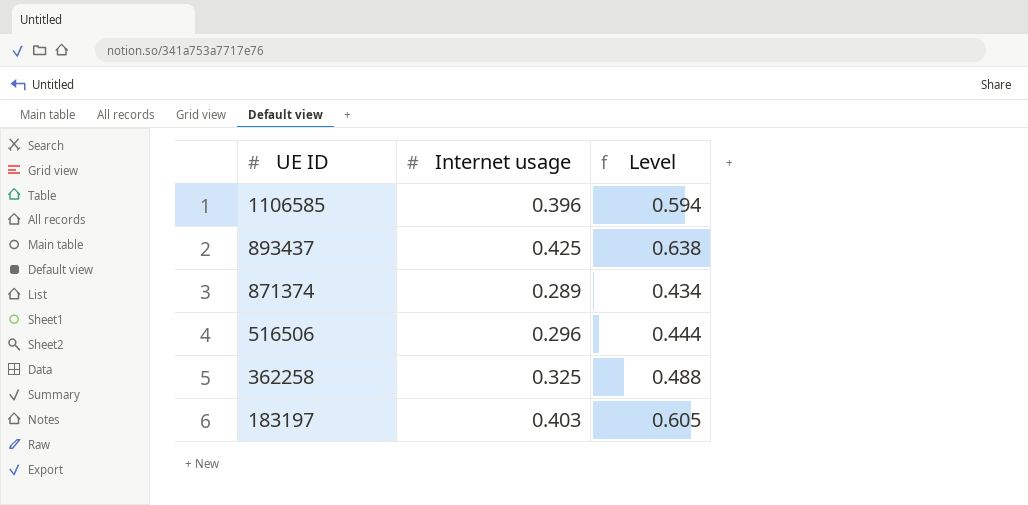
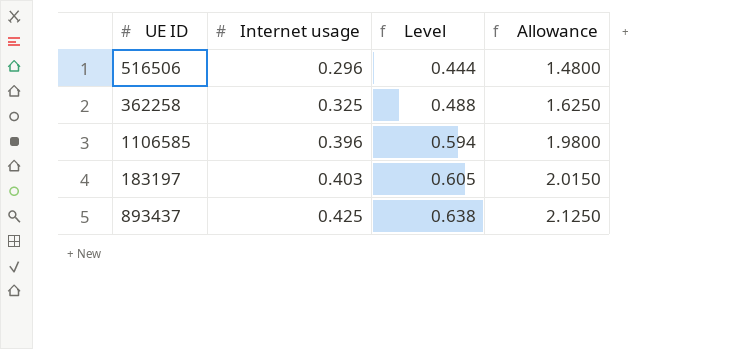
row order: UE ID descending -> Internet usage ascending
column Allowance | formula: none -> [Internet usage] * 5
row 871374: 0.289 | 0.434 -> none

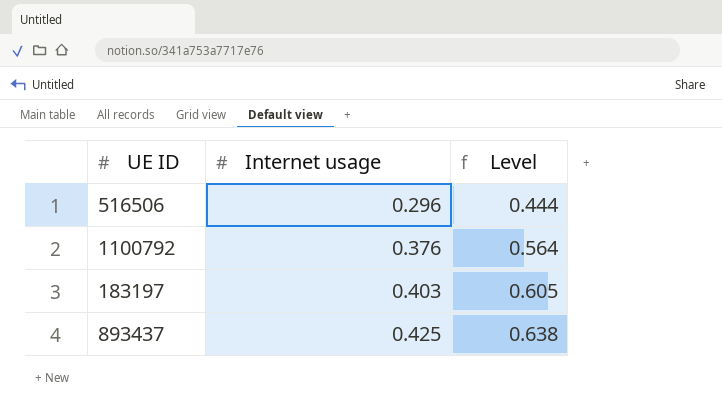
column Allowance | formula: [Internet usage] * 5 -> none
row 362258: 0.325 | 0.488 | 1.6250 -> none
row 1106585: 0.396 | 0.594 | 1.9800 -> none
row 1100792: none -> 0.376 | 0.564

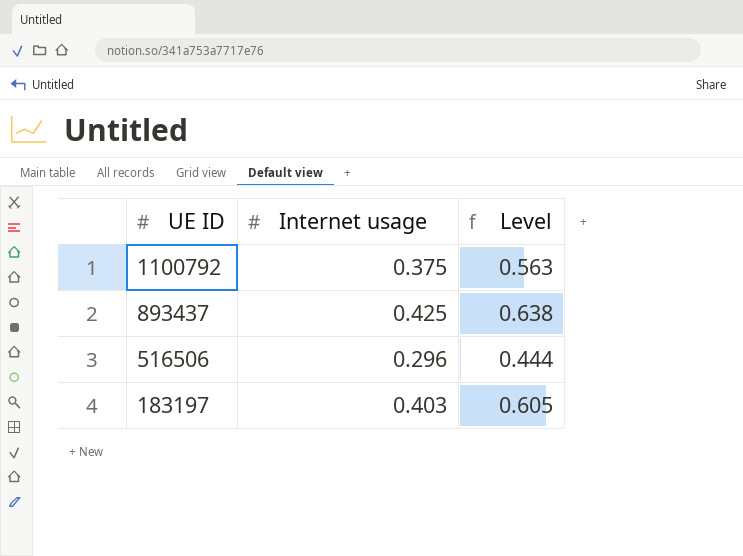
row order: Internet usage ascending -> UE ID descending
1100792 | Internet usage: 0.376 -> 0.375
1100792 | Level: 0.564 -> 0.563

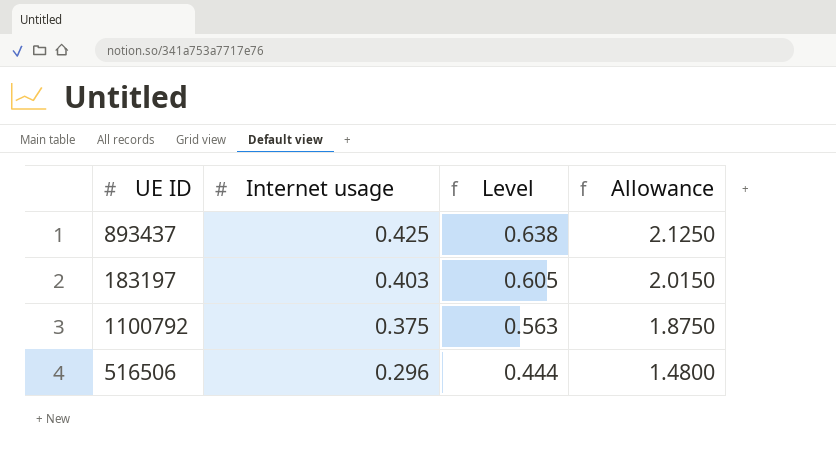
row order: UE ID descending -> Internet usage descending
column Allowance | formula: none -> [Internet usage] * 5

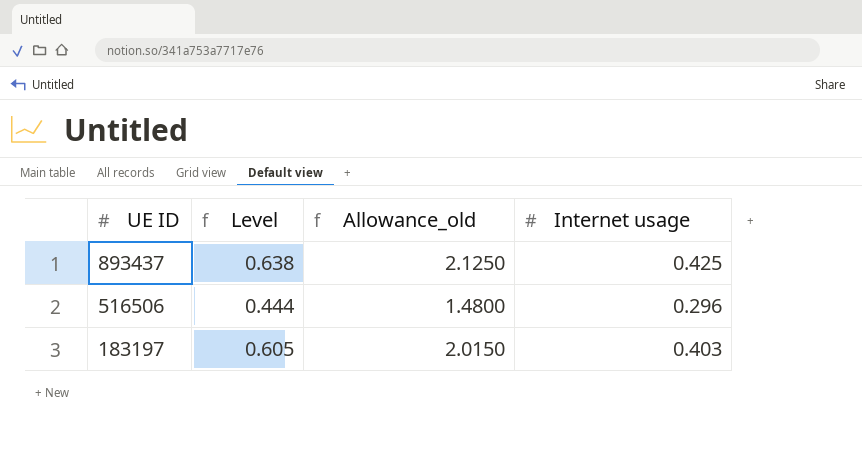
row order: Internet usage descending -> UE ID descending
column name: Allowance -> Allowance_old
column Internet usage | position: 2 -> 4
row 1100792: 0.375 | 0.563 | 1.8750 -> none

